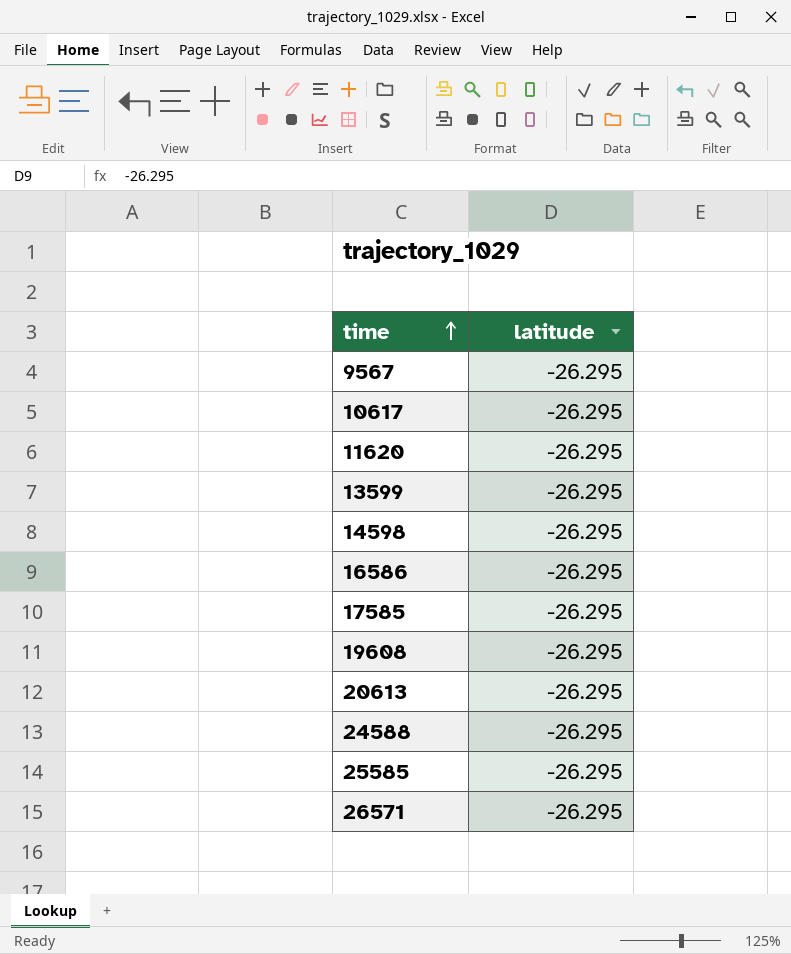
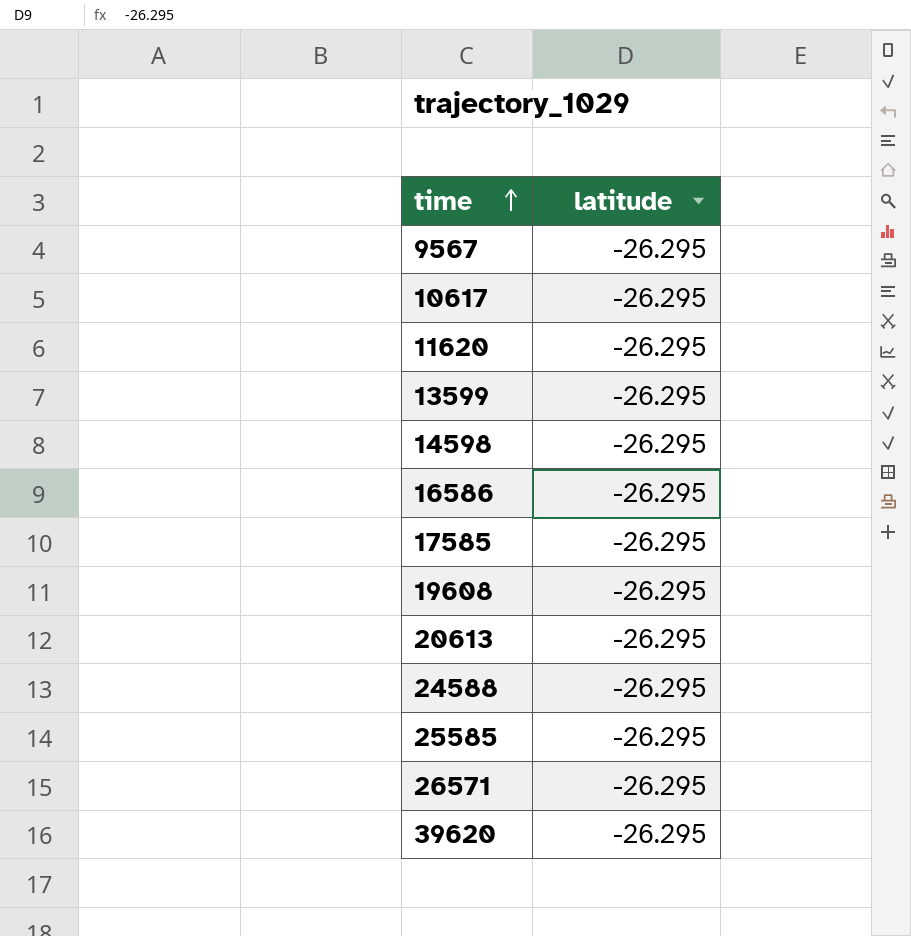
row 39620: none -> -26.295

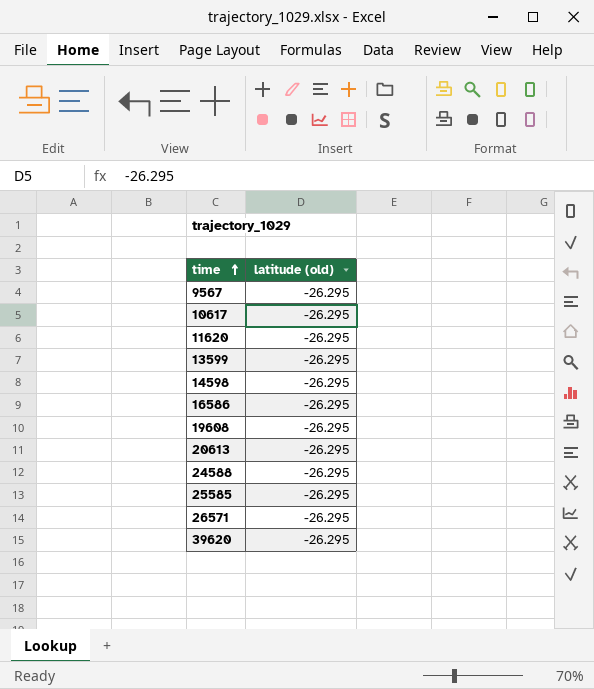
column name: latitude -> latitude (old)
row 17585: -26.295 -> none

